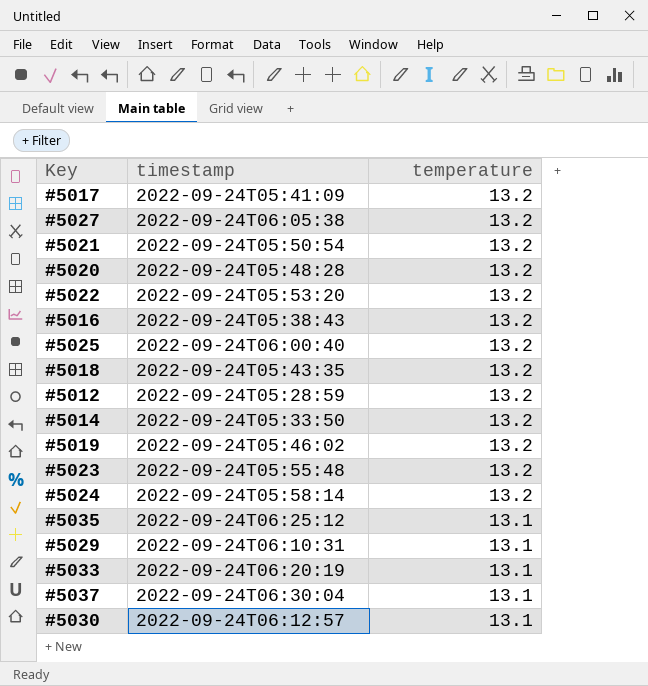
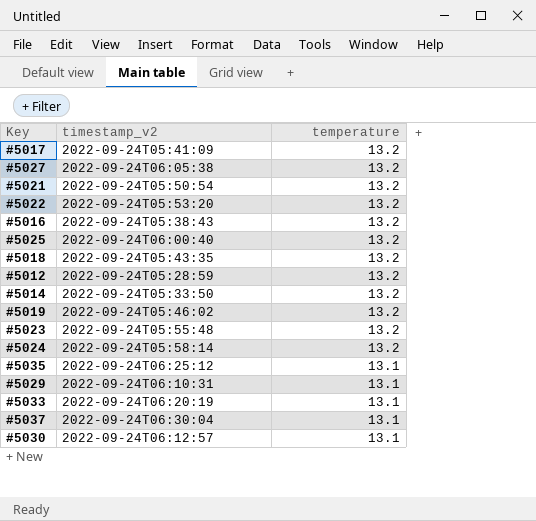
column name: timestamp -> timestamp_v2
row #5020: 2022-09-24T05:48:28 | 13.2 -> none

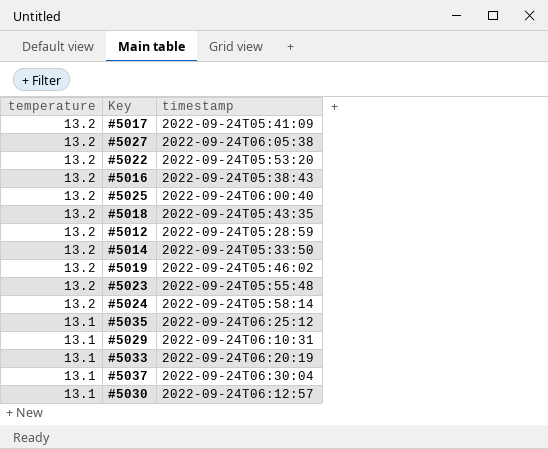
column temperature | position: 3 -> 1
column name: timestamp_v2 -> timestamp
row #5021: 2022-09-24T05:50:54 | 13.2 -> none

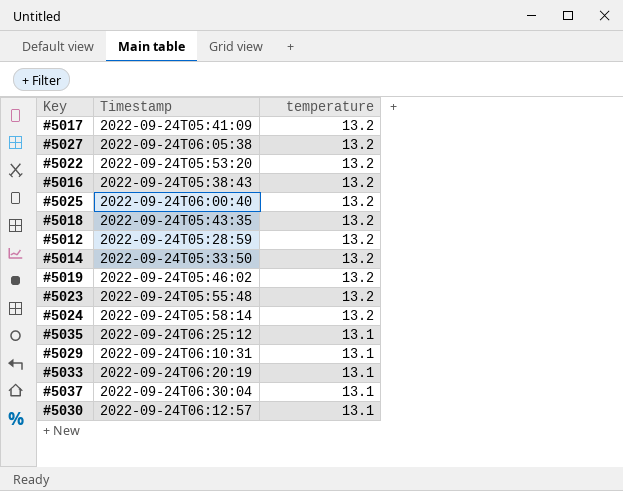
column name: timestamp -> Timestamp
column temperature | position: 1 -> 3

